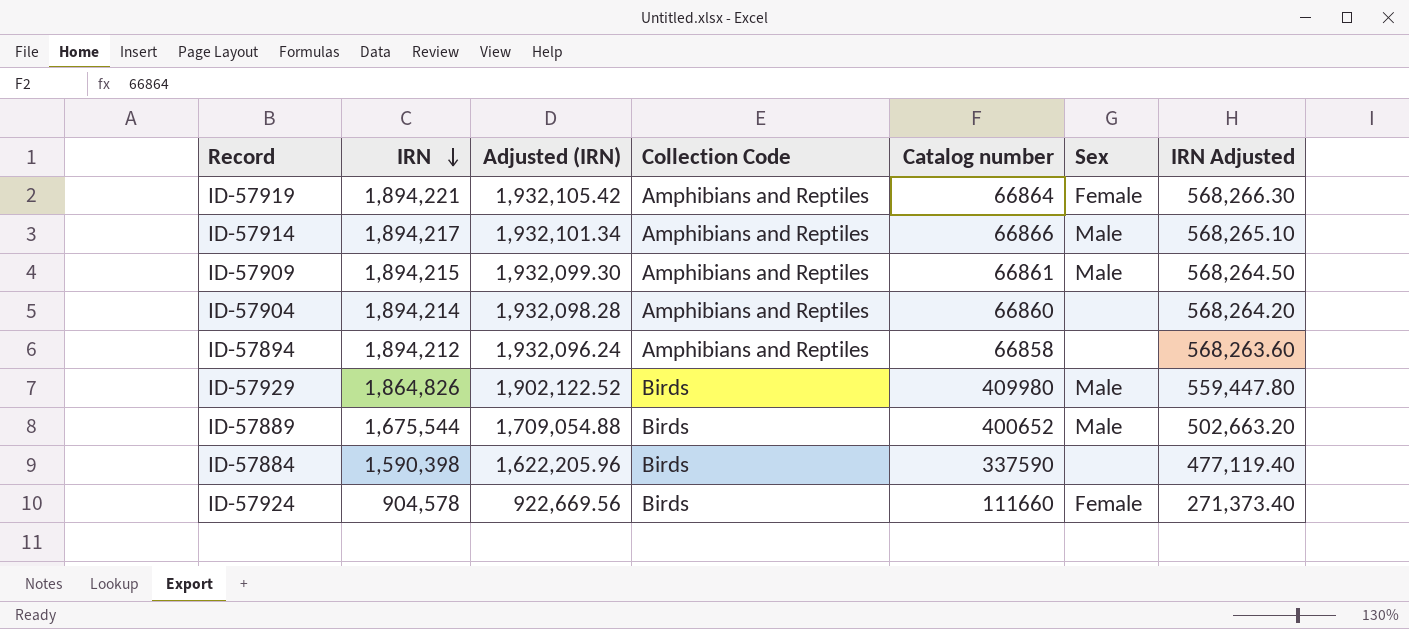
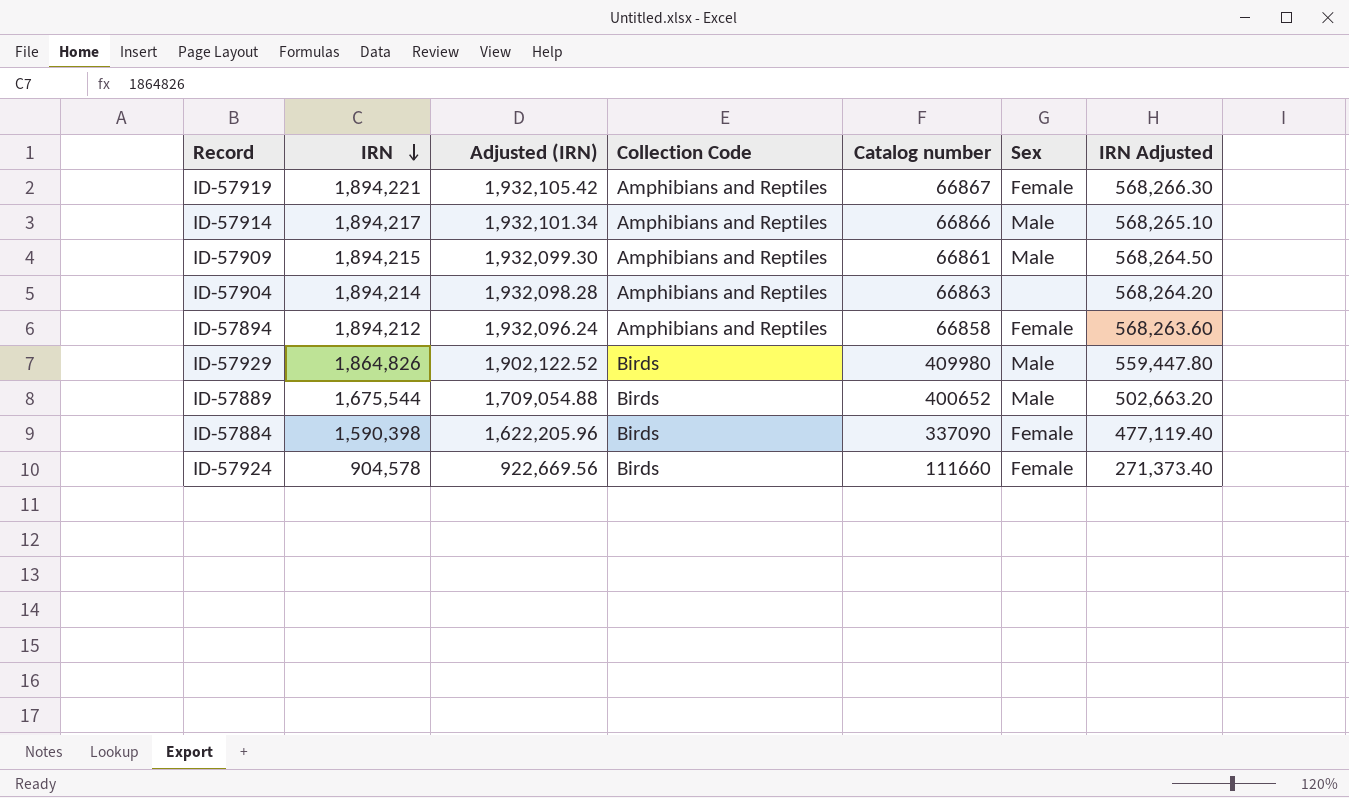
ID-57919 | Catalog number: 66864 -> 66867
ID-57904 | Catalog number: 66860 -> 66863
ID-57894 | Sex: none -> Female
ID-57884 | Catalog number: 337590 -> 337090
ID-57884 | Sex: none -> Female

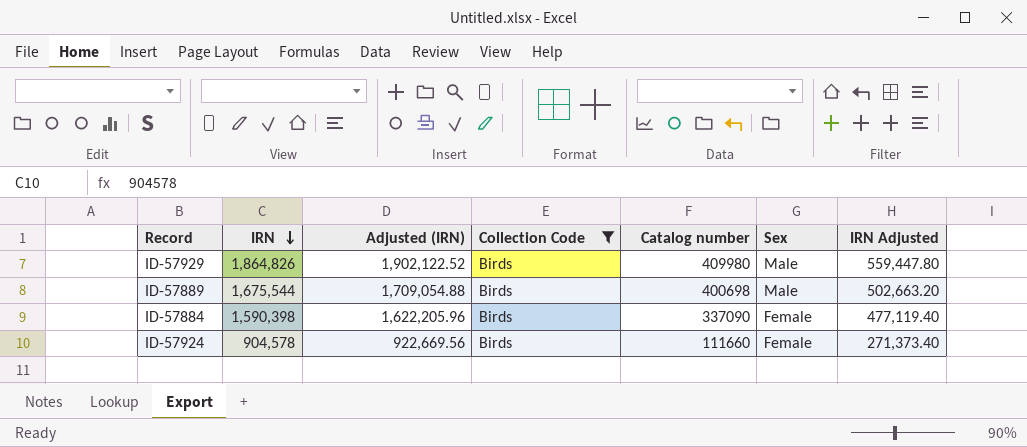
filter: none -> Collection Code = Birds
ID-57889 | Catalog number: 400652 -> 400698

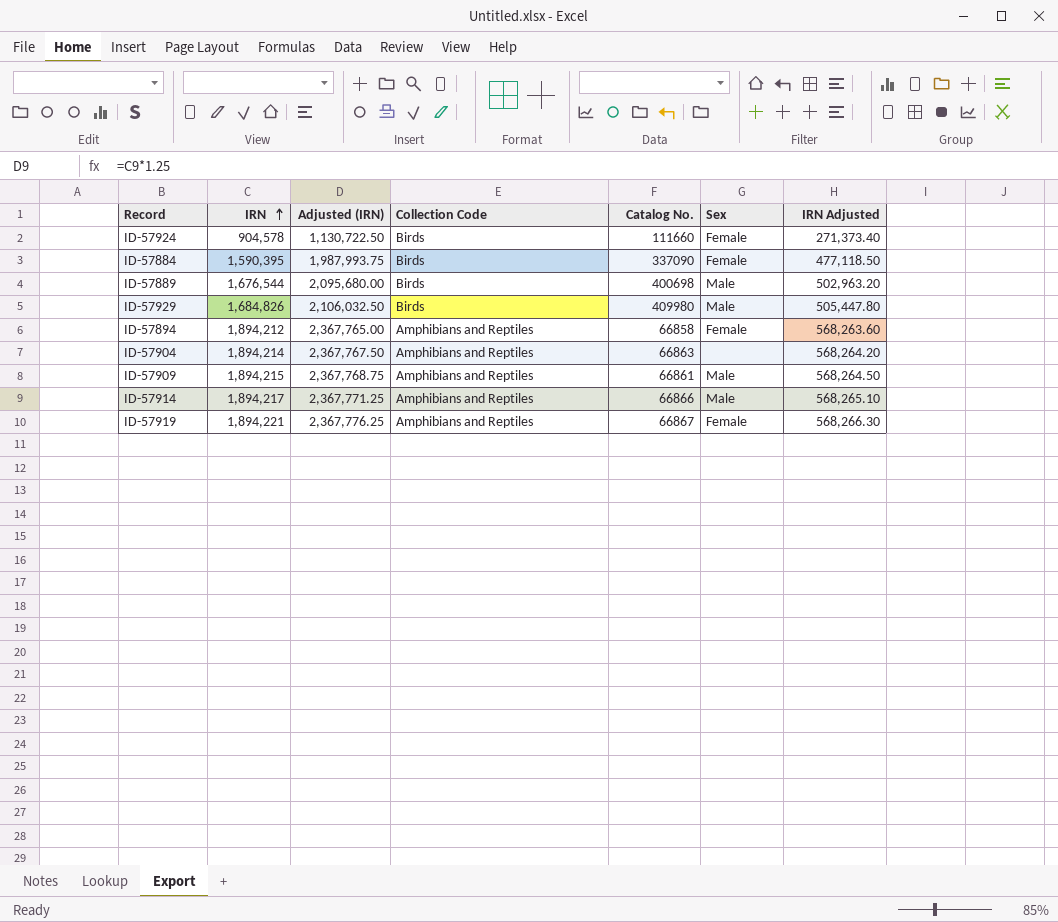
filter: Collection Code = Birds -> none
row order: IRN descending -> IRN ascending
column Adjusted (IRN) | formula: [IRN] * 1.02 -> [IRN] * 1.25
column name: Catalog number -> Catalog No.
ID-57884 | IRN: 1,590,398 -> 1,590,395
ID-57884 | IRN Adjusted: 477,119.40 -> 477,118.50
ID-57889 | IRN: 1,675,544 -> 1,676,544
ID-57889 | IRN Adjusted: 502,663.20 -> 502,963.20
ID-57929 | IRN: 1,864,826 -> 1,684,826
ID-57929 | IRN Adjusted: 559,447.80 -> 505,447.80

